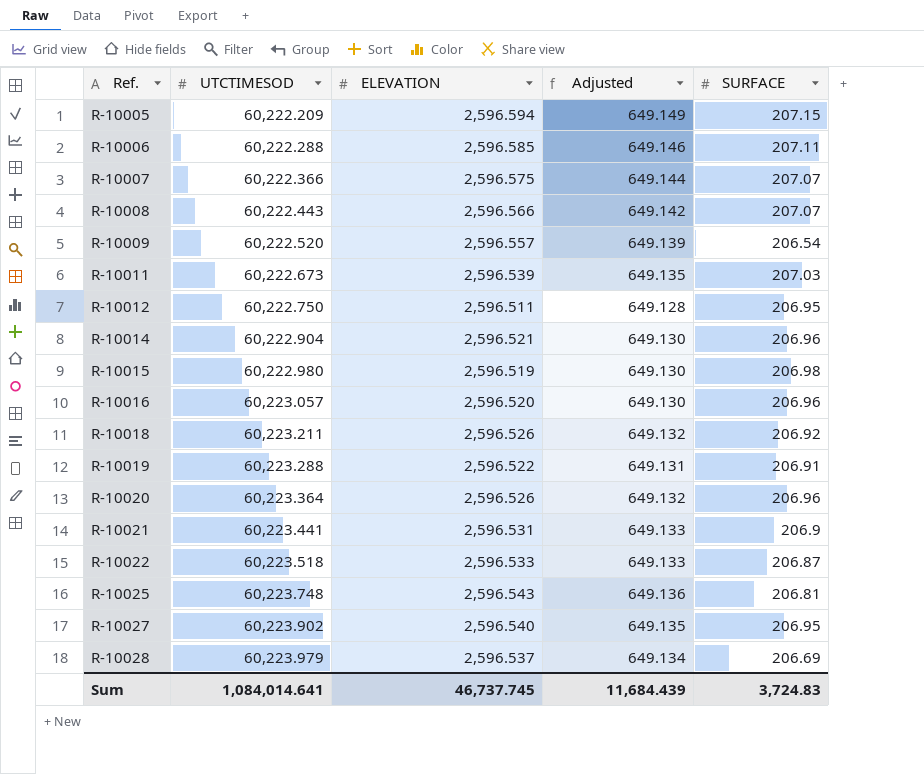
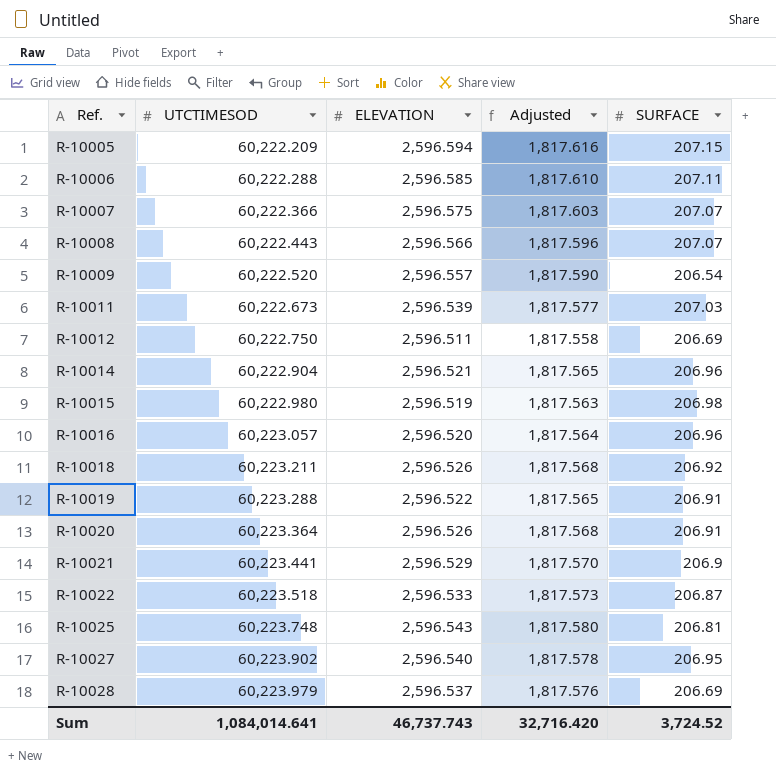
column Adjusted | formula: [ELEVATION] * 0.25 -> [ELEVATION] * 0.7
R-10012 | SURFACE: 206.95 -> 206.69
R-10020 | SURFACE: 206.96 -> 206.91
R-10021 | ELEVATION: 2,596.531 -> 2,596.529
Sum | ELEVATION: 46,737.745 -> 46,737.743
Sum | Adjusted: 11,684.439 -> 32,716.420
Sum | SURFACE: 3,724.83 -> 3,724.52

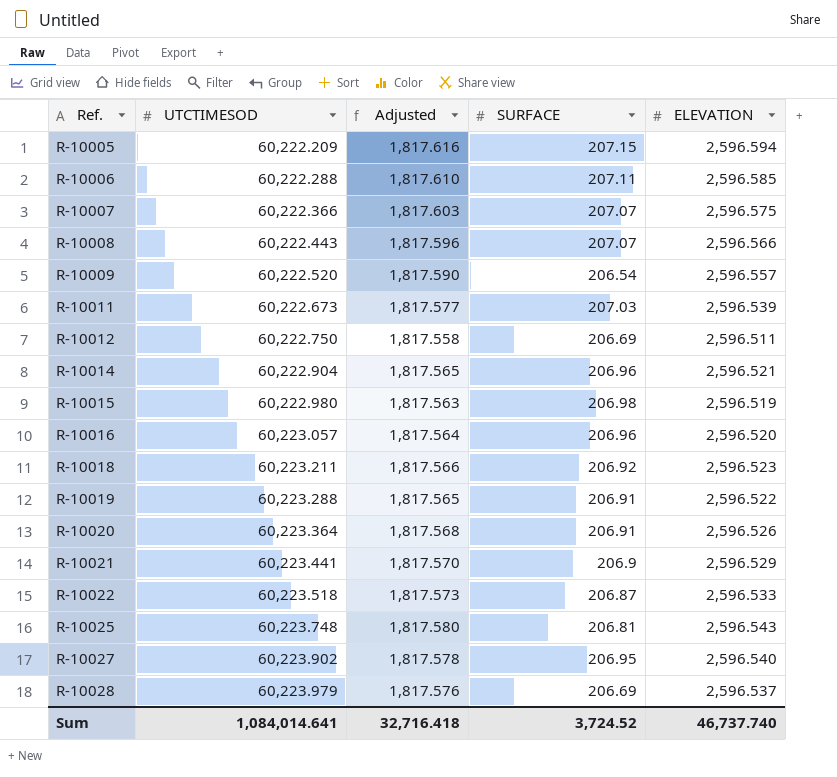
column ELEVATION | position: 3 -> 5
R-10018 | Adjusted: 1,817.568 -> 1,817.566
R-10018 | ELEVATION: 2,596.526 -> 2,596.523
Sum | Adjusted: 32,716.420 -> 32,716.418
Sum | ELEVATION: 46,737.743 -> 46,737.740

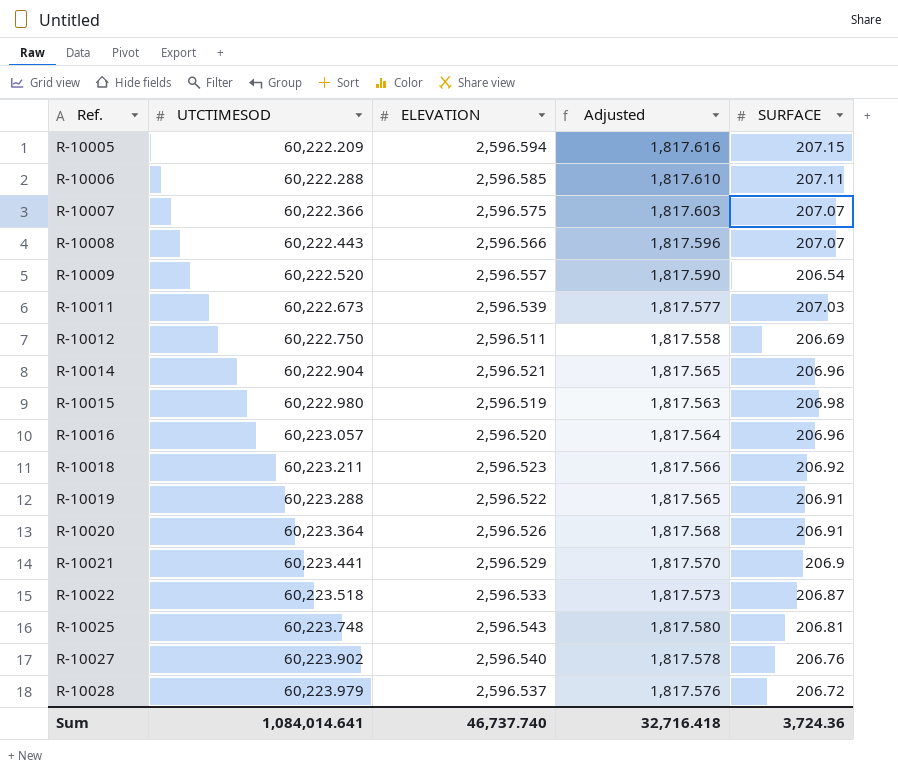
column ELEVATION | position: 5 -> 3
R-10027 | SURFACE: 206.95 -> 206.76
R-10028 | SURFACE: 206.69 -> 206.72
Sum | SURFACE: 3,724.52 -> 3,724.36

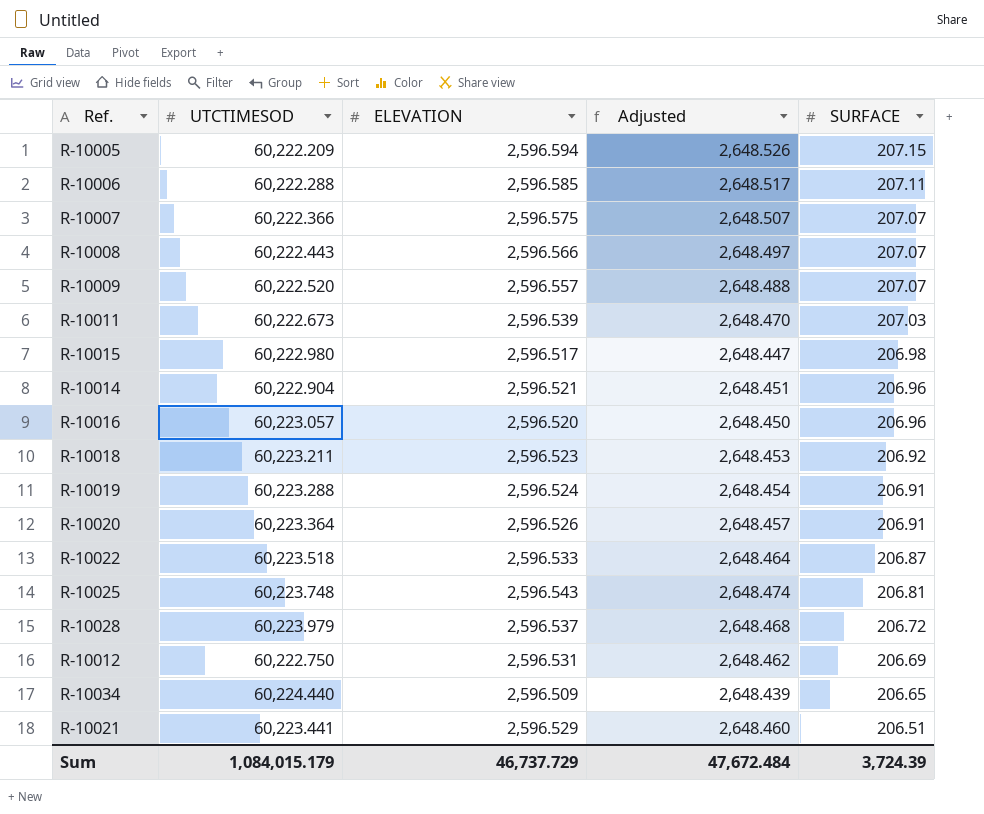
row order: Ref. ascending -> SURFACE descending
column Adjusted | formula: [ELEVATION] * 0.7 -> [ELEVATION] * 1.02
row R-10027: 60,223.902 | 2,596.540 | 1,817.578 | 206.76 -> none
R-10009 | SURFACE: 206.54 -> 207.07
R-10015 | ELEVATION: 2,596.519 -> 2,596.517
R-10019 | ELEVATION: 2,596.522 -> 2,596.524
R-10012 | ELEVATION: 2,596.511 -> 2,596.531
row R-10034: none -> 60,224.440 | 2,596.509 | 2,648.439 | 206.65
R-10021 | SURFACE: 206.9 -> 206.51
Sum | UTCTIMESOD: 1,084,014.641 -> 1,084,015.179
Sum | ELEVATION: 46,737.740 -> 46,737.729
Sum | Adjusted: 32,716.418 -> 47,672.484
Sum | SURFACE: 3,724.36 -> 3,724.39

